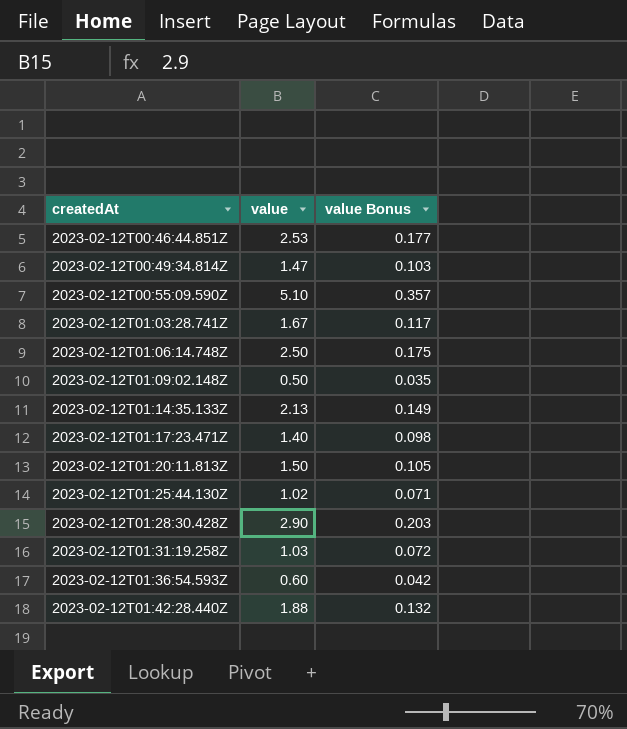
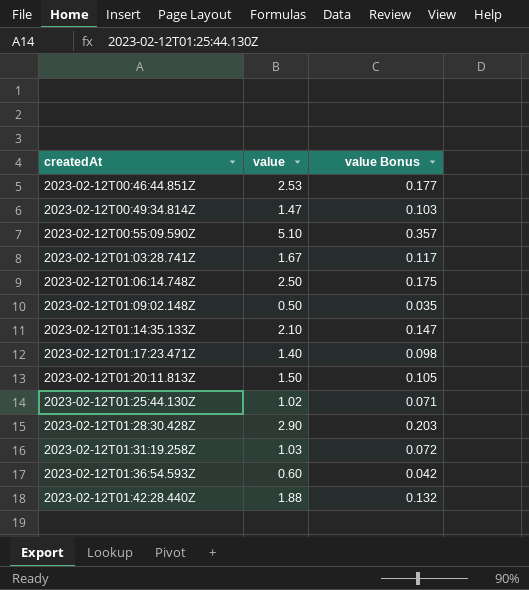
2023-02-12T01:14:35.133Z | value: 2.13 -> 2.10
2023-02-12T01:14:35.133Z | value Bonus: 0.149 -> 0.147

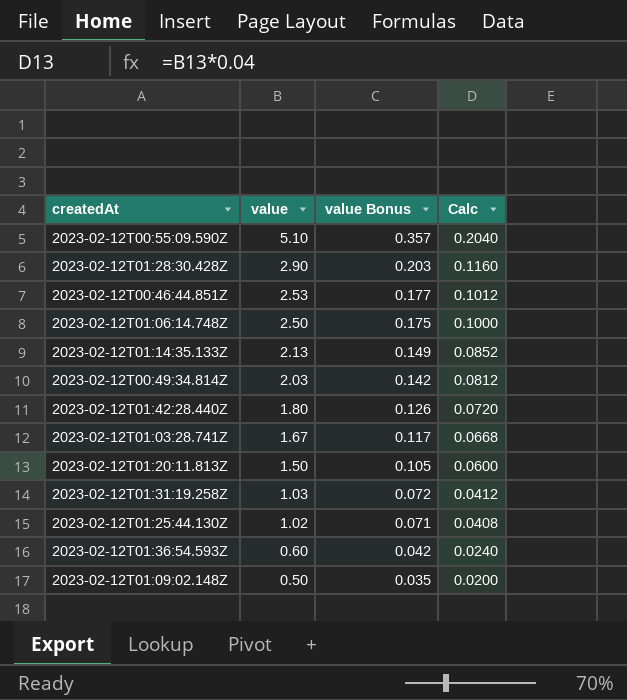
row order: createdAt ascending -> value descending
column Calc | formula: none -> [value] * 0.04
row 2023-02-12T01:17:23.471Z: 1.40 | 0.098 -> none
2023-02-12T01:14:35.133Z | value: 2.10 -> 2.13
2023-02-12T01:14:35.133Z | value Bonus: 0.147 -> 0.149
2023-02-12T00:49:34.814Z | value: 1.47 -> 2.03
2023-02-12T00:49:34.814Z | value Bonus: 0.103 -> 0.142
2023-02-12T01:42:28.440Z | value: 1.88 -> 1.80
2023-02-12T01:42:28.440Z | value Bonus: 0.132 -> 0.126

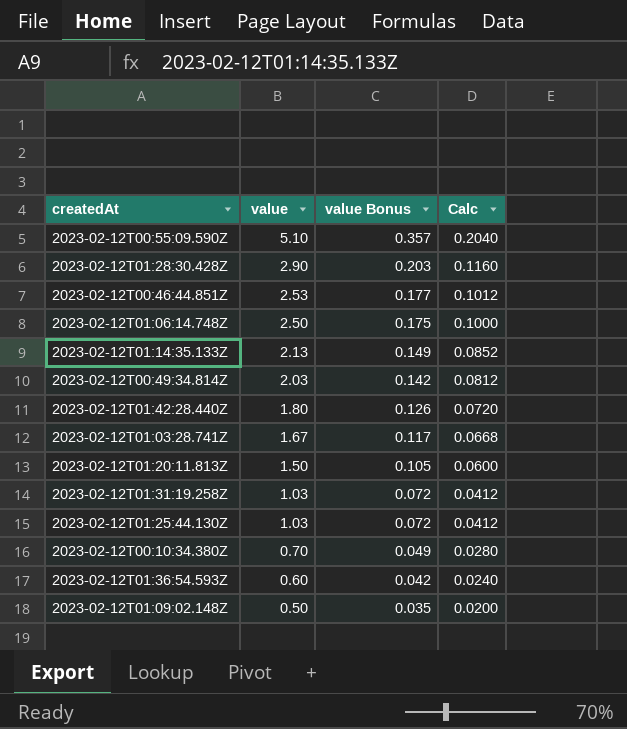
2023-02-12T01:25:44.130Z | value: 1.02 -> 1.03
2023-02-12T01:25:44.130Z | value Bonus: 0.071 -> 0.072
2023-02-12T01:25:44.130Z | Calc: 0.0408 -> 0.0412
row 2023-02-12T00:10:34.380Z: none -> 0.70 | 0.049 | 0.0280

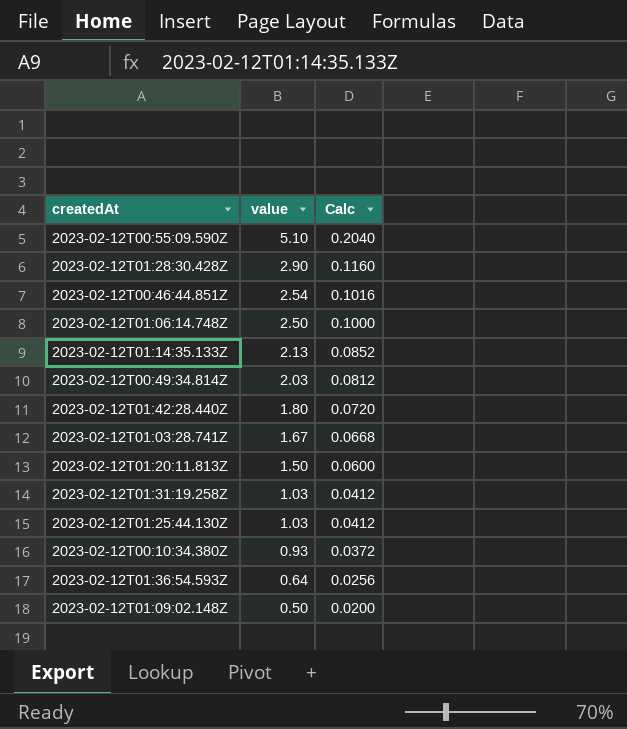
column value Bonus | formula: [value] * 0.07 -> none
2023-02-12T00:46:44.851Z | value: 2.53 -> 2.54
2023-02-12T00:46:44.851Z | Calc: 0.1012 -> 0.1016
2023-02-12T00:10:34.380Z | value: 0.70 -> 0.93
2023-02-12T00:10:34.380Z | Calc: 0.0280 -> 0.0372
2023-02-12T01:36:54.593Z | value: 0.60 -> 0.64
2023-02-12T01:36:54.593Z | Calc: 0.0240 -> 0.0256

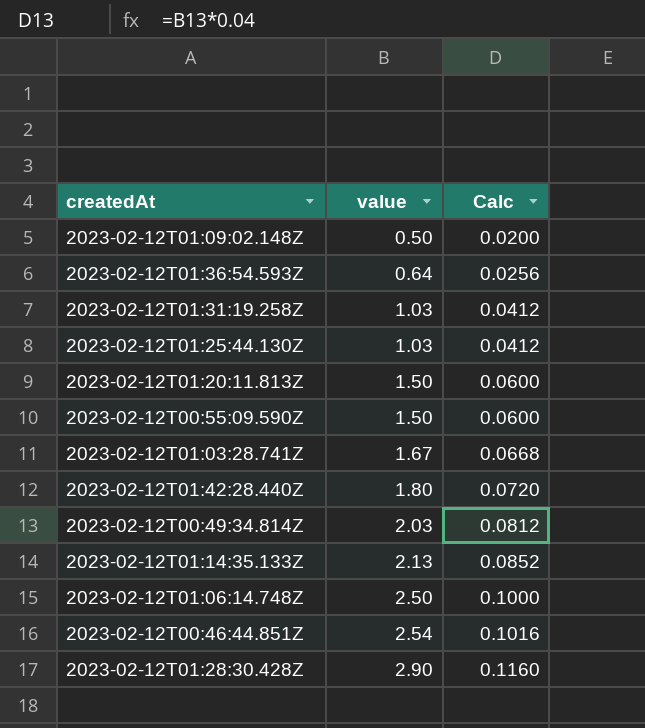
row order: value descending -> value ascending
row 2023-02-12T00:10:34.380Z: 0.93 | 0.0372 -> none
2023-02-12T00:55:09.590Z | value: 5.10 -> 1.50
2023-02-12T00:55:09.590Z | Calc: 0.2040 -> 0.0600

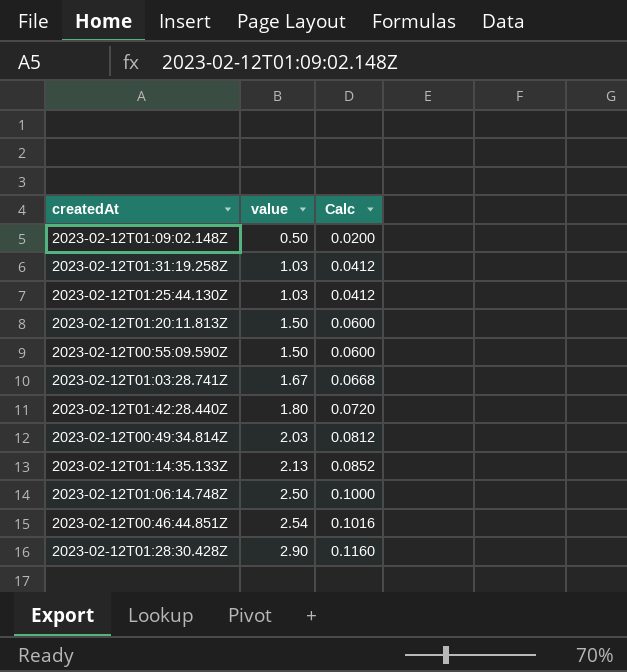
row 2023-02-12T01:36:54.593Z: 0.64 | 0.0256 -> none

